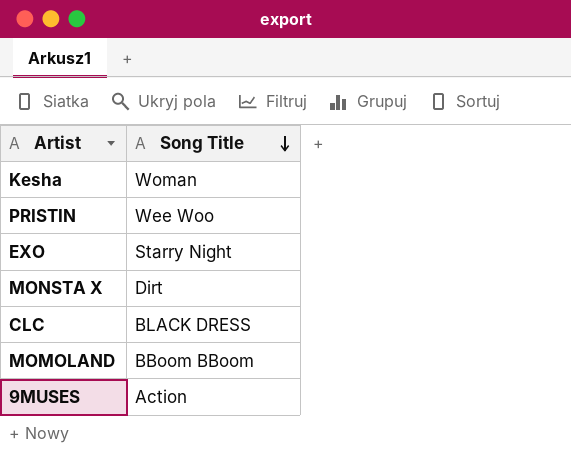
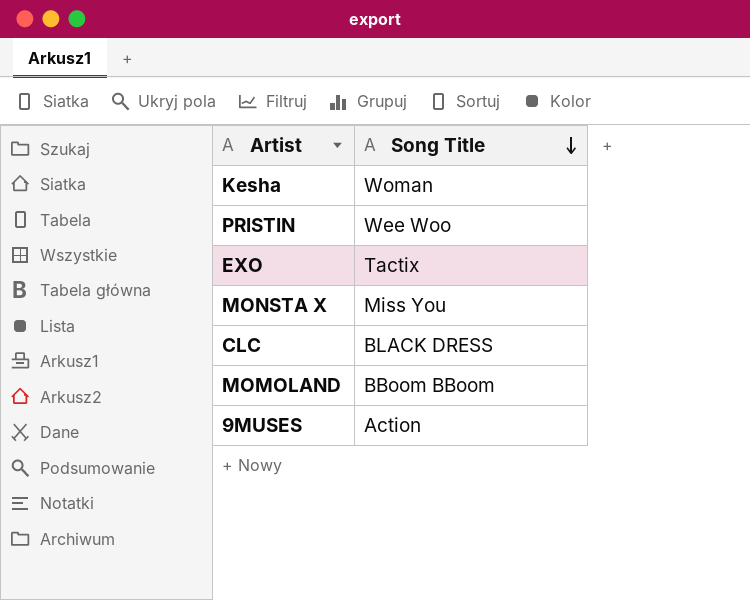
EXO | Song Title: Starry Night -> Tactix
MONSTA X | Song Title: Dirt -> Miss You

